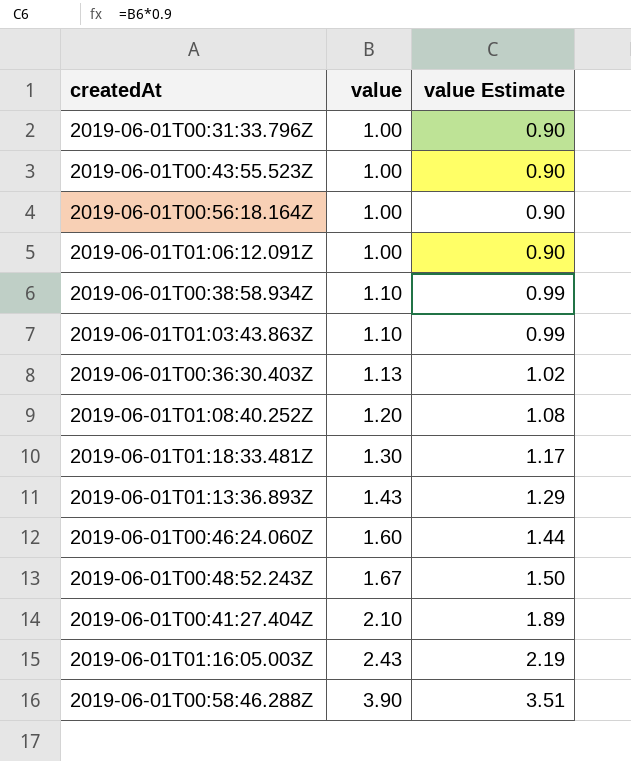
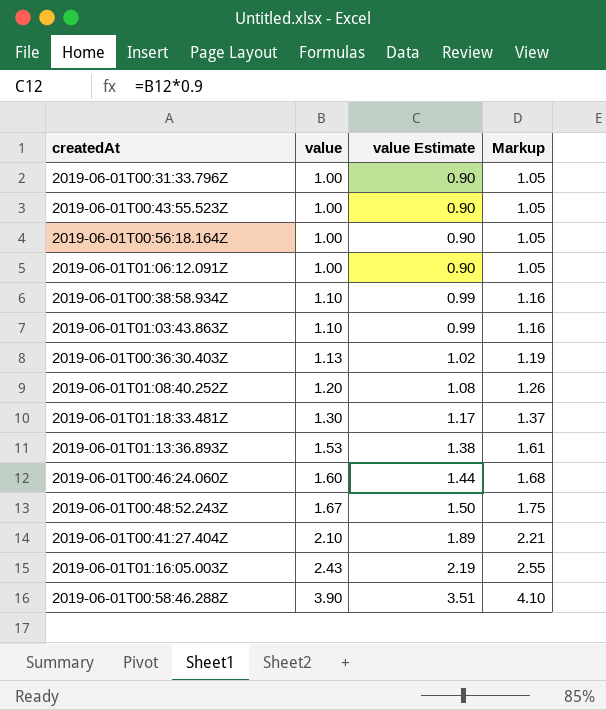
column Markup | formula: none -> [value] * 1.05
2019-06-01T01:13:36.893Z | value: 1.43 -> 1.53
2019-06-01T01:13:36.893Z | value Estimate: 1.29 -> 1.38

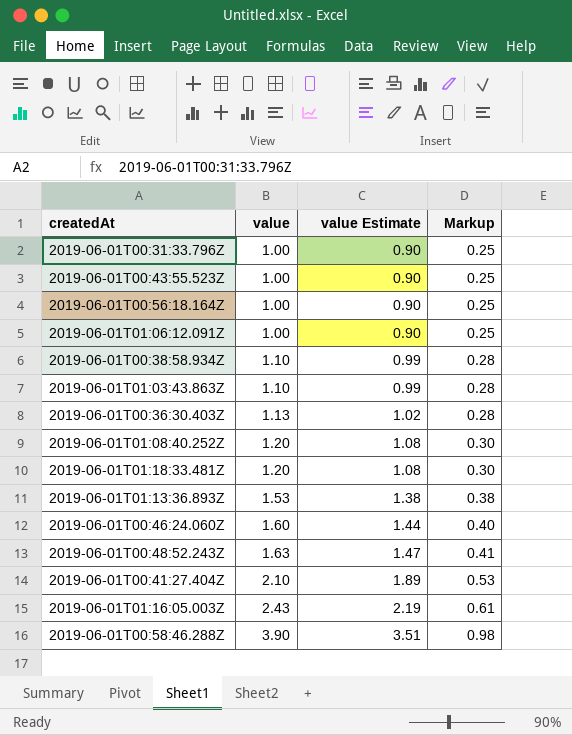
column Markup | formula: [value] * 1.05 -> [value] * 0.25
2019-06-01T01:18:33.481Z | value: 1.30 -> 1.20
2019-06-01T01:18:33.481Z | value Estimate: 1.17 -> 1.08
2019-06-01T00:48:52.243Z | value: 1.67 -> 1.63
2019-06-01T00:48:52.243Z | value Estimate: 1.50 -> 1.47

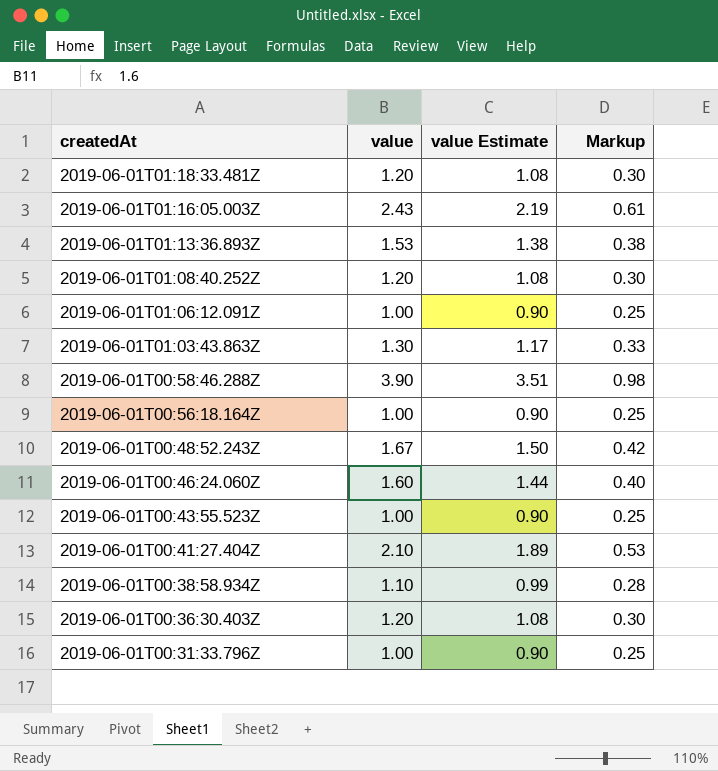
row order: value ascending -> createdAt descending
2019-06-01T01:03:43.863Z | value: 1.10 -> 1.30
2019-06-01T01:03:43.863Z | value Estimate: 0.99 -> 1.17
2019-06-01T01:03:43.863Z | Markup: 0.28 -> 0.33
2019-06-01T00:48:52.243Z | value: 1.63 -> 1.67
2019-06-01T00:48:52.243Z | value Estimate: 1.47 -> 1.50
2019-06-01T00:48:52.243Z | Markup: 0.41 -> 0.42
2019-06-01T00:36:30.403Z | value: 1.13 -> 1.20
2019-06-01T00:36:30.403Z | value Estimate: 1.02 -> 1.08
2019-06-01T00:36:30.403Z | Markup: 0.28 -> 0.30

